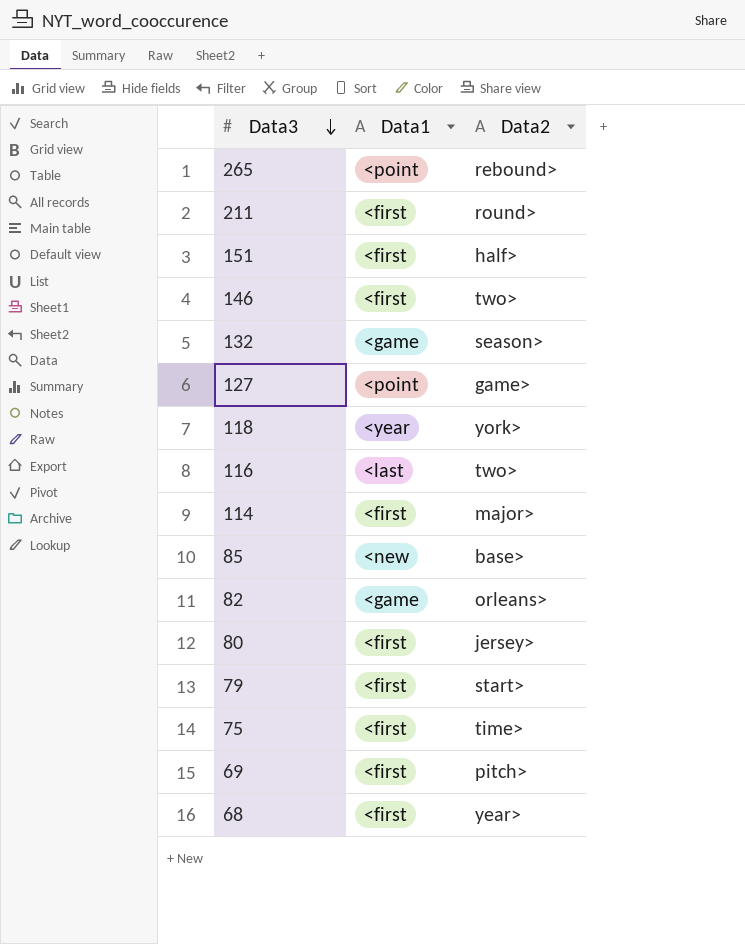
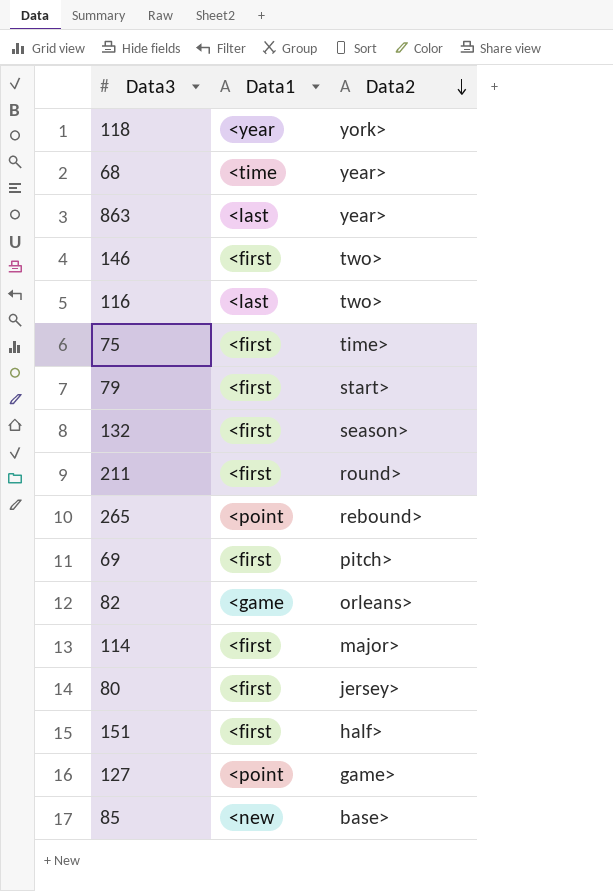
row order: Data3 descending -> Data2 descending
68 | Data1: <first -> <time
row 863: none -> <last | year>
132 | Data1: <game -> <first

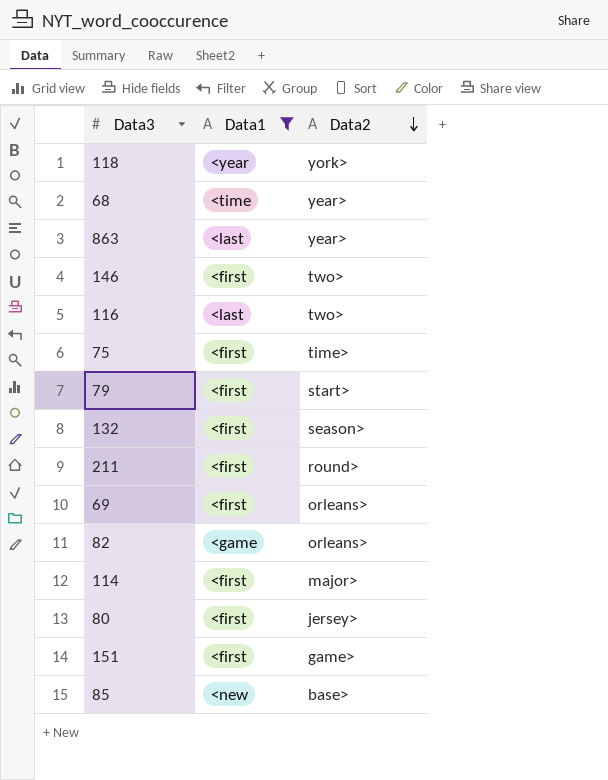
filter: none -> Data1 != <point
69 | Data2: pitch> -> orleans>
151 | Data2: half> -> game>

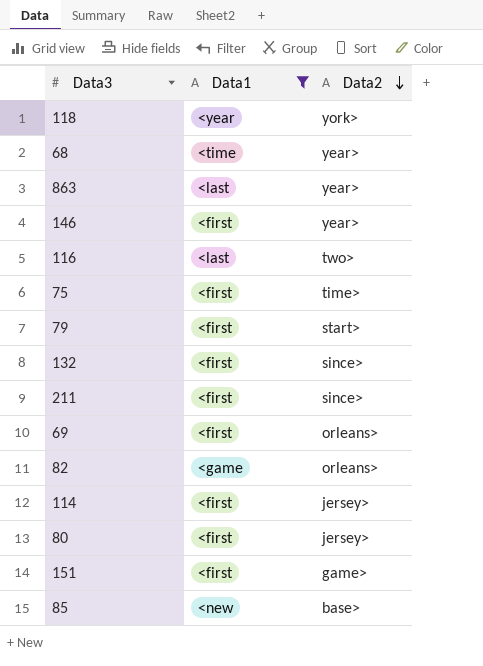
146 | Data2: two> -> year>
132 | Data2: season> -> since>
211 | Data2: round> -> since>
114 | Data2: major> -> jersey>

